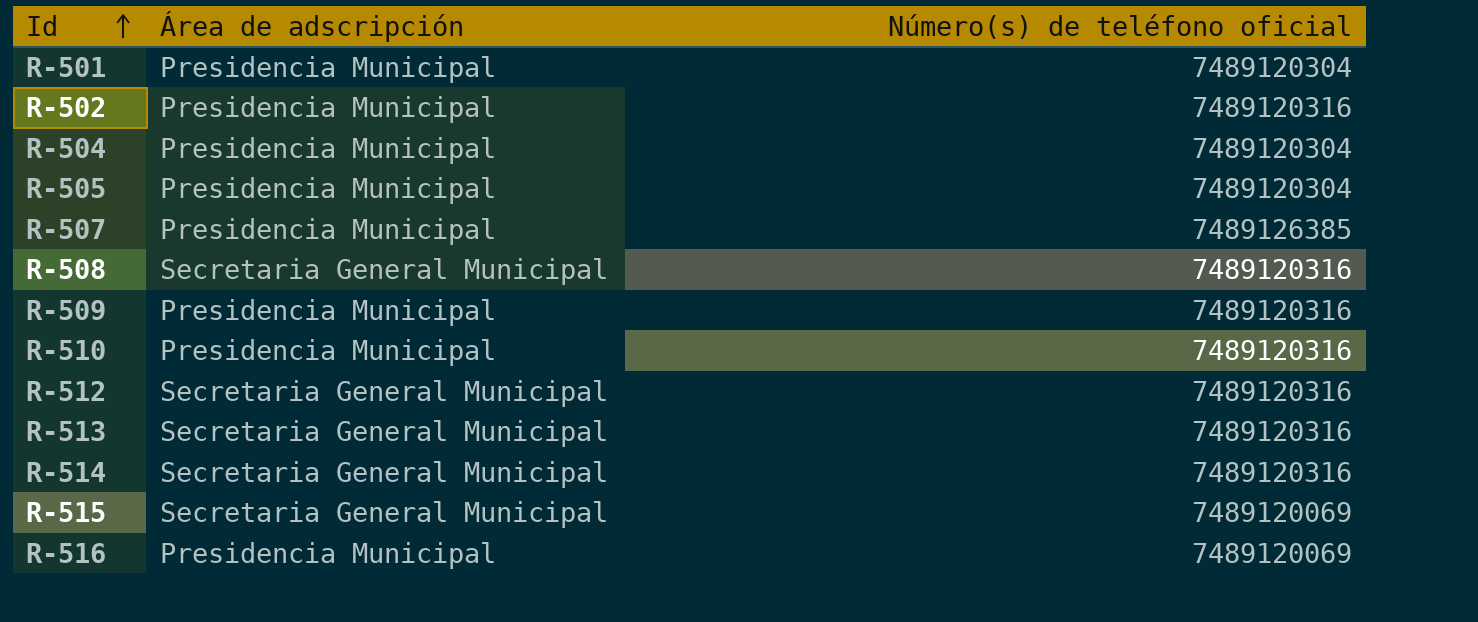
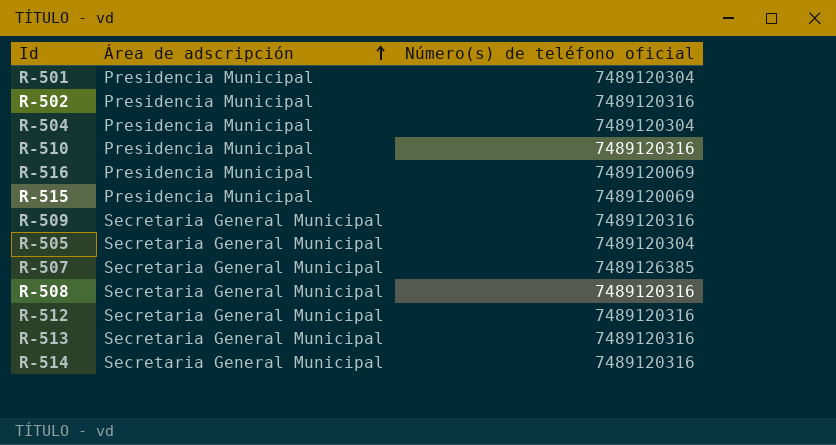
row order: Id ascending -> Área de adscripción ascending
R-515 | Área de adscripción: Secretaria General Municipal -> Presidencia Municipal
R-509 | Área de adscripción: Presidencia Municipal -> Secretaria General Municipal
R-505 | Área de adscripción: Presidencia Municipal -> Secretaria General Municipal
R-507 | Área de adscripción: Presidencia Municipal -> Secretaria General Municipal

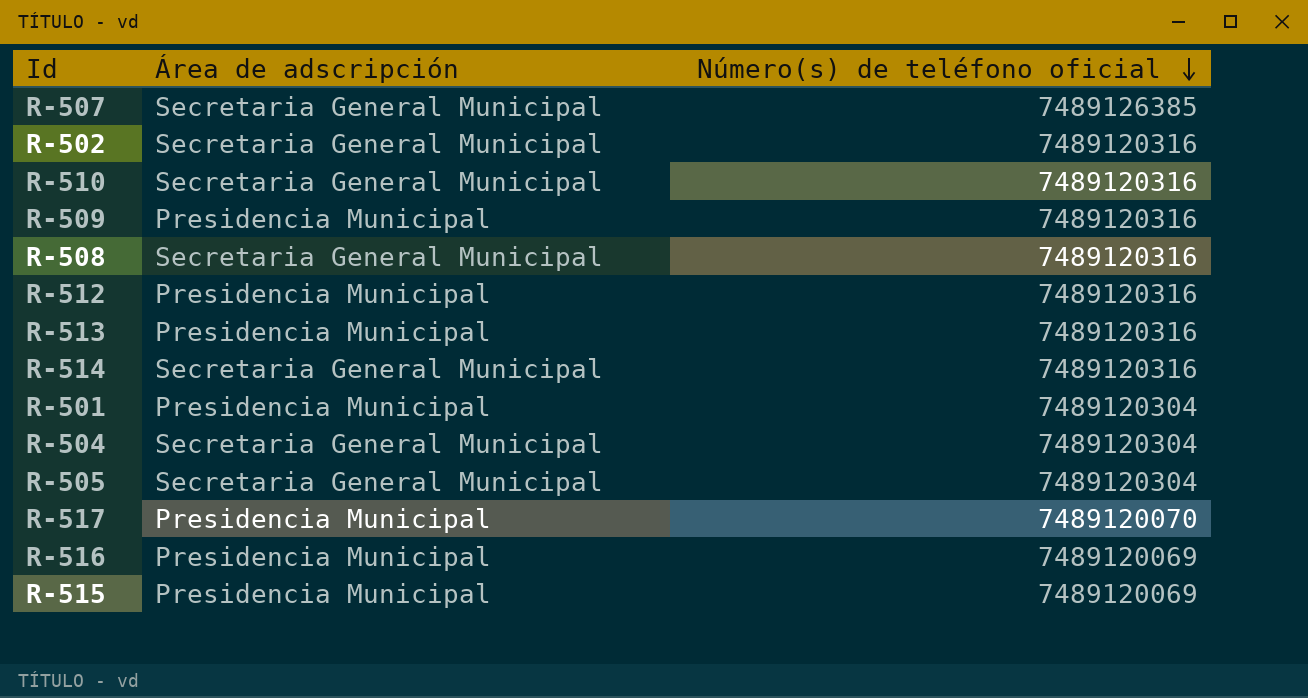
row order: Área de adscripción ascending -> Número(s) de teléfono oficial descending
R-502 | Área de adscripción: Presidencia Municipal -> Secretaria General Municipal
R-510 | Área de adscripción: Presidencia Municipal -> Secretaria General Municipal
R-509 | Área de adscripción: Secretaria General Municipal -> Presidencia Municipal
R-512 | Área de adscripción: Secretaria General Municipal -> Presidencia Municipal
R-513 | Área de adscripción: Secretaria General Municipal -> Presidencia Municipal
R-504 | Área de adscripción: Presidencia Municipal -> Secretaria General Municipal
row R-517: none -> Presidencia Municipal | 7489120070

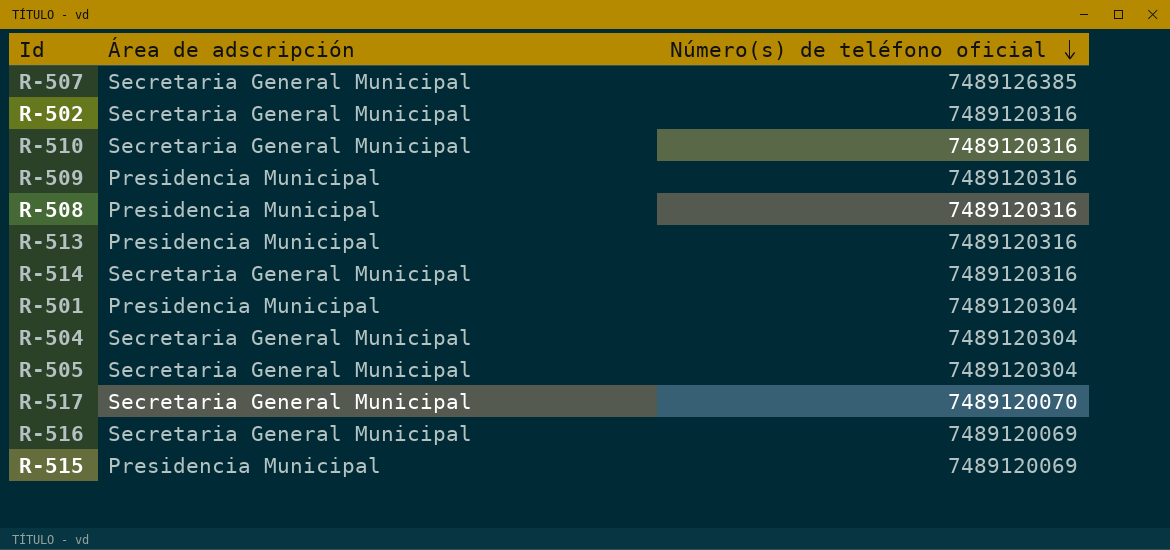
row R-512: Presidencia Municipal | 7489120316 -> none
R-508 | Área de adscripción: Secretaria General Municipal -> Presidencia Municipal
R-517 | Área de adscripción: Presidencia Municipal -> Secretaria General Municipal
R-516 | Área de adscripción: Presidencia Municipal -> Secretaria General Municipal

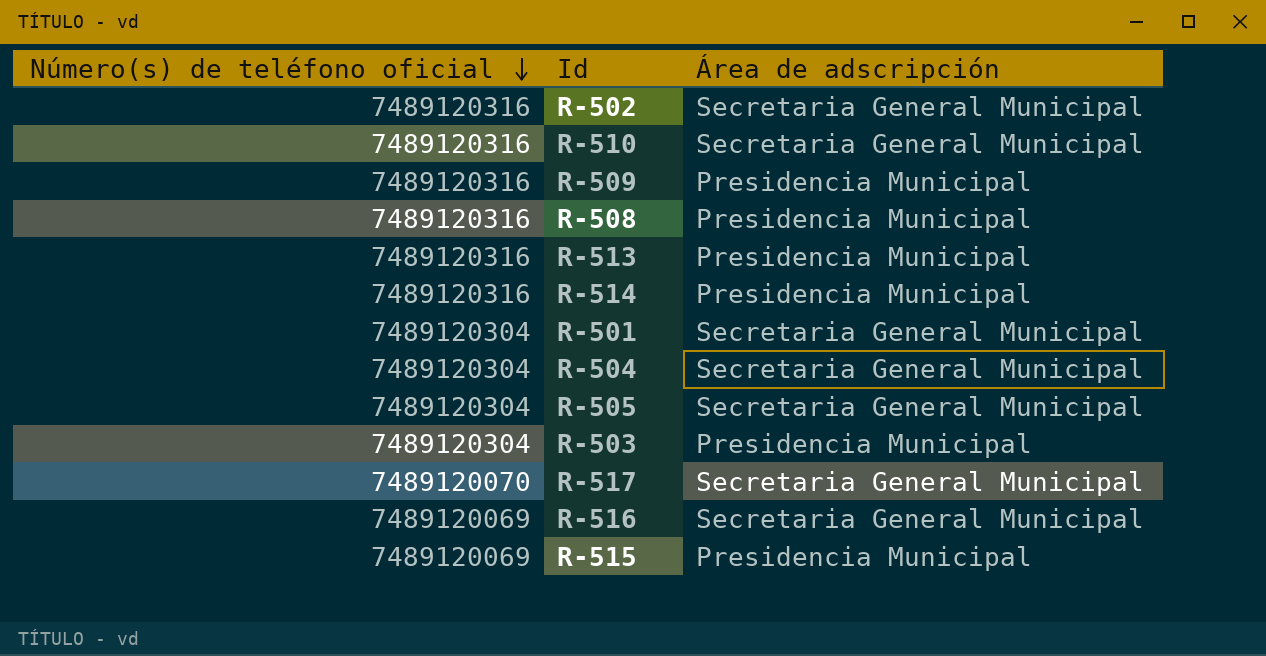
column Número(s) de teléfono oficial | position: 3 -> 1
row R-507: Secretaria General Municipal | 7489126385 -> none
R-514 | Área de adscripción: Secretaria General Municipal -> Presidencia Municipal
R-501 | Área de adscripción: Presidencia Municipal -> Secretaria General Municipal
row R-503: none -> 7489120304 | Presidencia Municipal

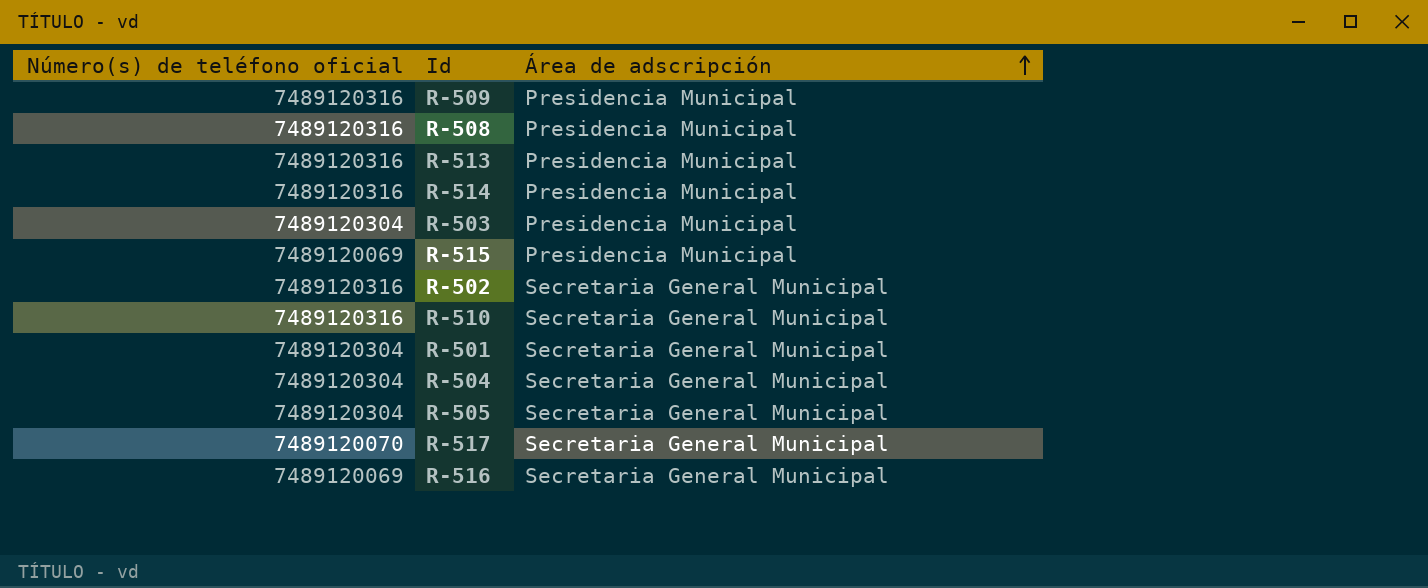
row order: Número(s) de teléfono oficial descending -> Área de adscripción ascending

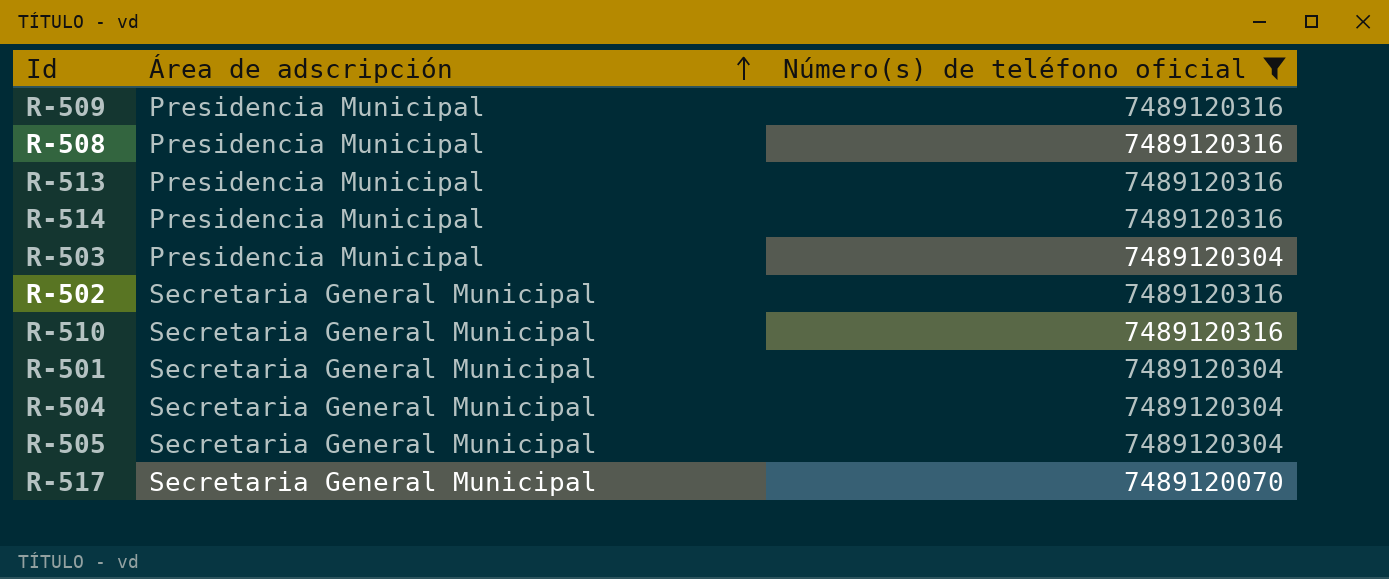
filter: none -> Número(s) de teléfono oficial != 7489120069
column Número(s) de teléfono oficial | position: 1 -> 3

